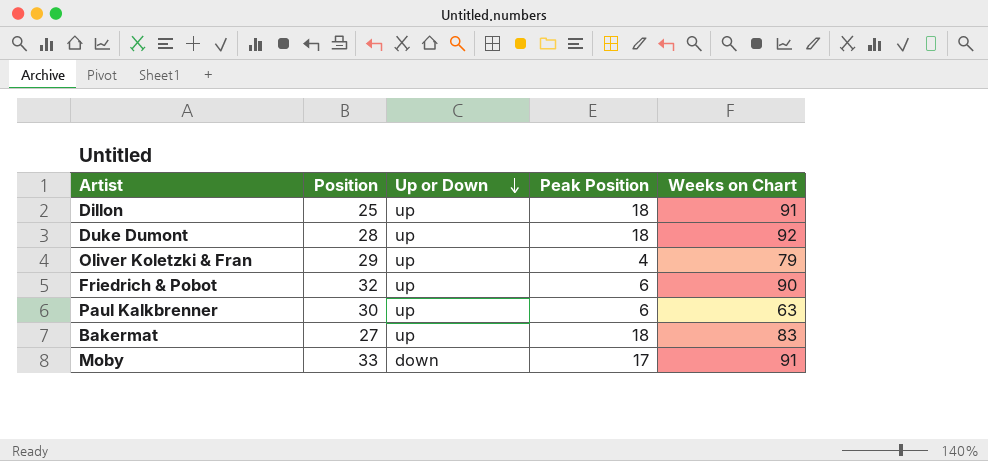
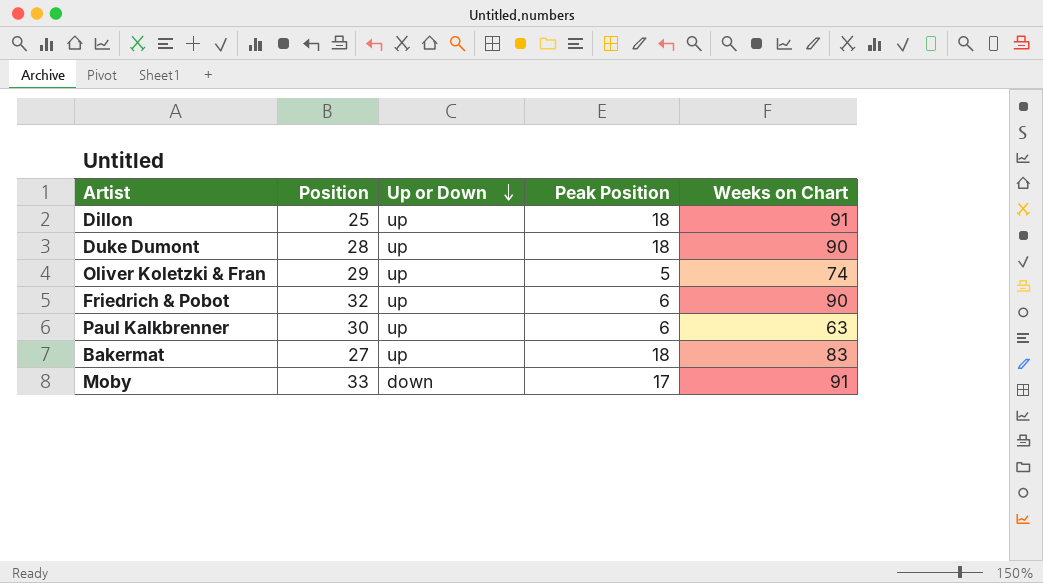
Duke Dumont | Weeks on Chart: 92 -> 90
Oliver Koletzki & Fran | Peak Position: 4 -> 5
Oliver Koletzki & Fran | Weeks on Chart: 79 -> 74

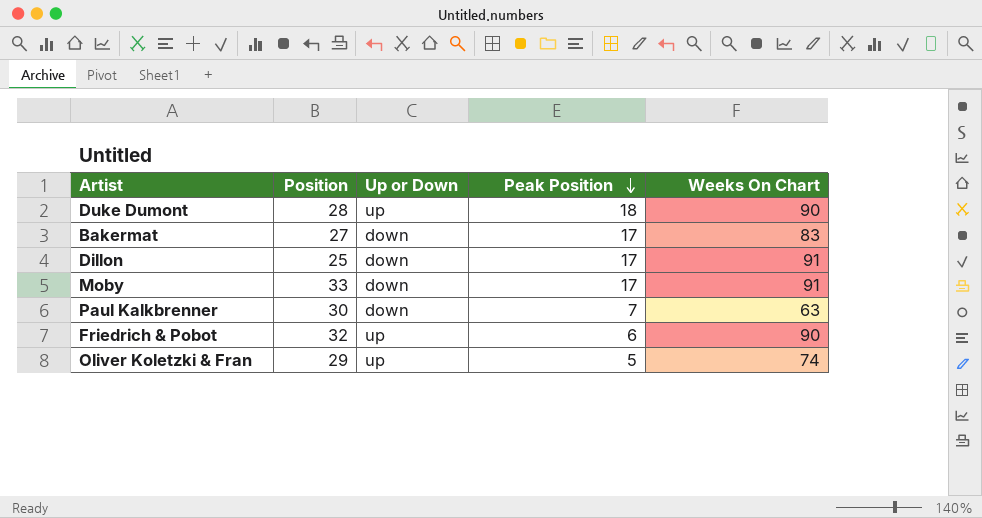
row order: Up or Down descending -> Peak Position descending
column name: Weeks on Chart -> Weeks On Chart
Bakermat | Up or Down: up -> down
Bakermat | Peak Position: 18 -> 17
Dillon | Up or Down: up -> down
Dillon | Peak Position: 18 -> 17
Paul Kalkbrenner | Up or Down: up -> down
Paul Kalkbrenner | Peak Position: 6 -> 7

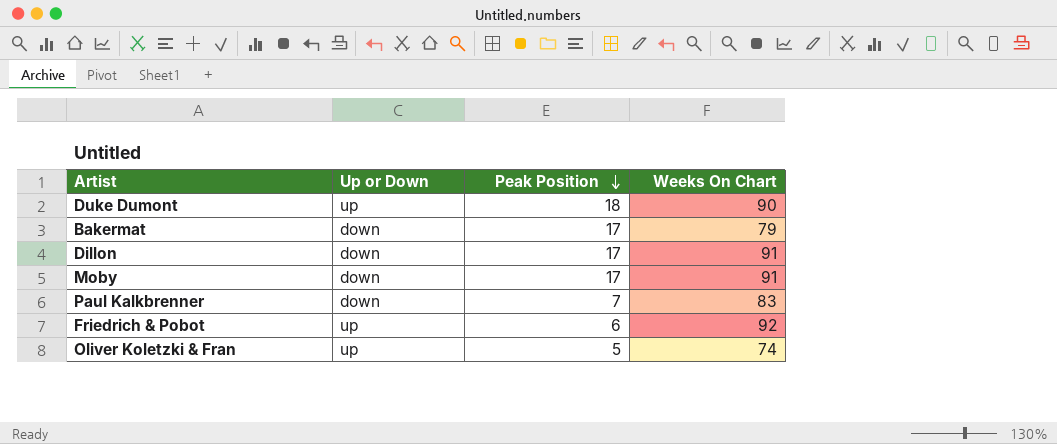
column Position | position: 2 -> none
Bakermat | Weeks On Chart: 83 -> 79
Paul Kalkbrenner | Weeks On Chart: 63 -> 83
Friedrich & Pobot | Weeks On Chart: 90 -> 92

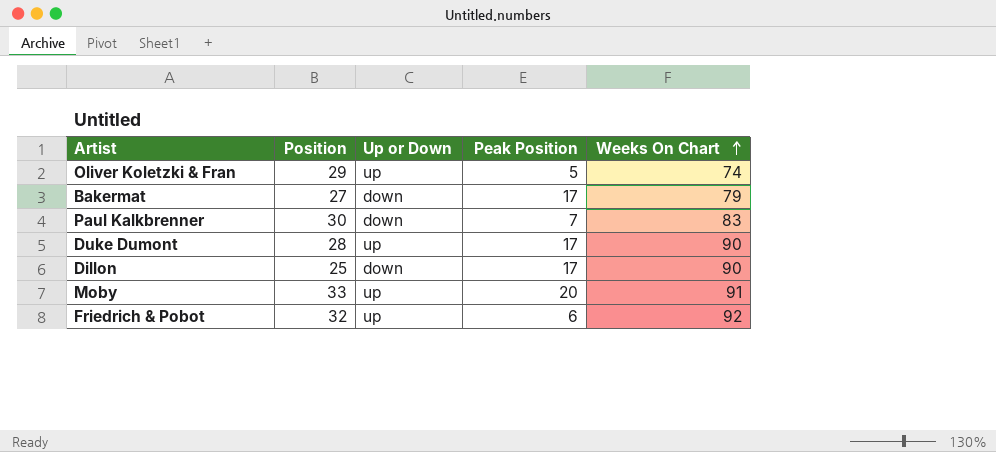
row order: Peak Position descending -> Weeks On Chart ascending
column Position | position: none -> 2
Duke Dumont | Peak Position: 18 -> 17
Dillon | Weeks On Chart: 91 -> 90
Moby | Up or Down: down -> up
Moby | Peak Position: 17 -> 20

